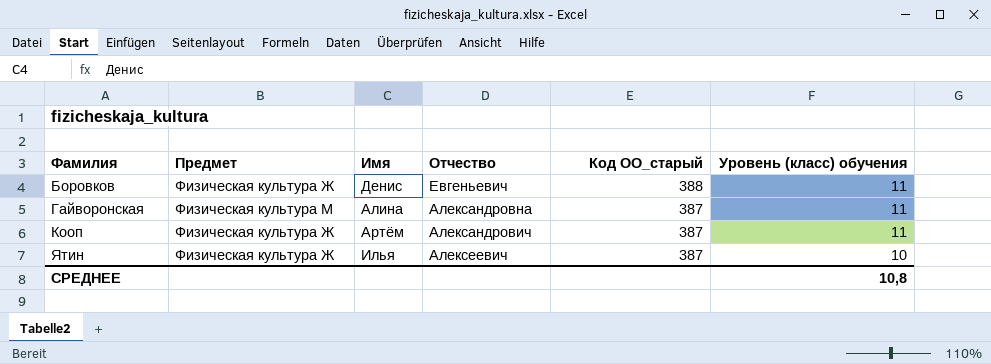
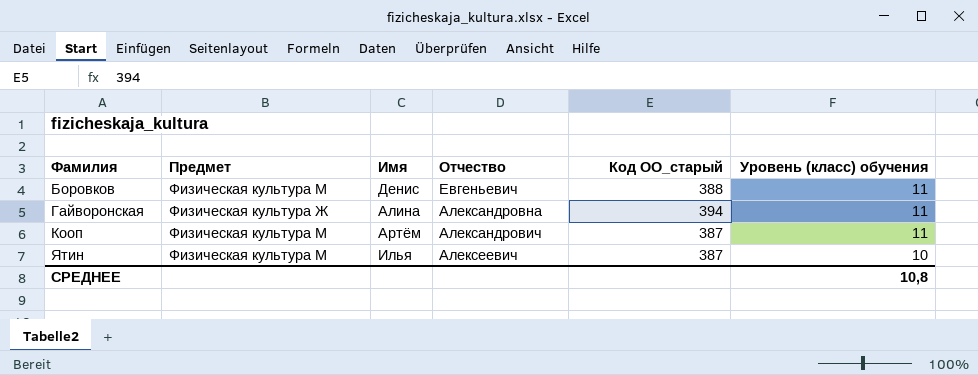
Боровков | Предмет: Физическая культура Ж -> Физическая культура М
Гайворонская | Предмет: Физическая культура М -> Физическая культура Ж
Гайворонская | Код ОО_старый: 387 -> 394
Кооп | Предмет: Физическая культура Ж -> Физическая культура М
Ятин | Предмет: Физическая культура Ж -> Физическая культура М

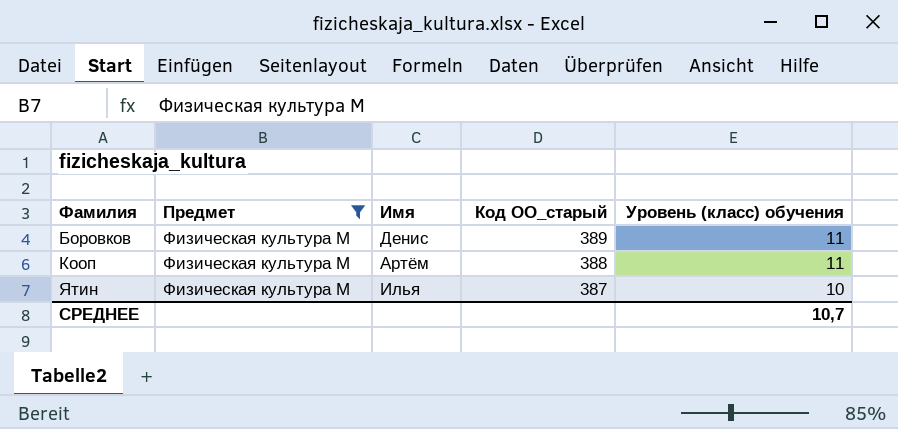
filter: none -> Предмет = Физическая культура М
column Отчество | position: 4 -> none
Боровков | Код ОО_старый: 388 -> 389
Кооп | Код ОО_старый: 387 -> 388
СРЕДНЕЕ | Уровень (класс) обучения: 10,8 -> 10,7

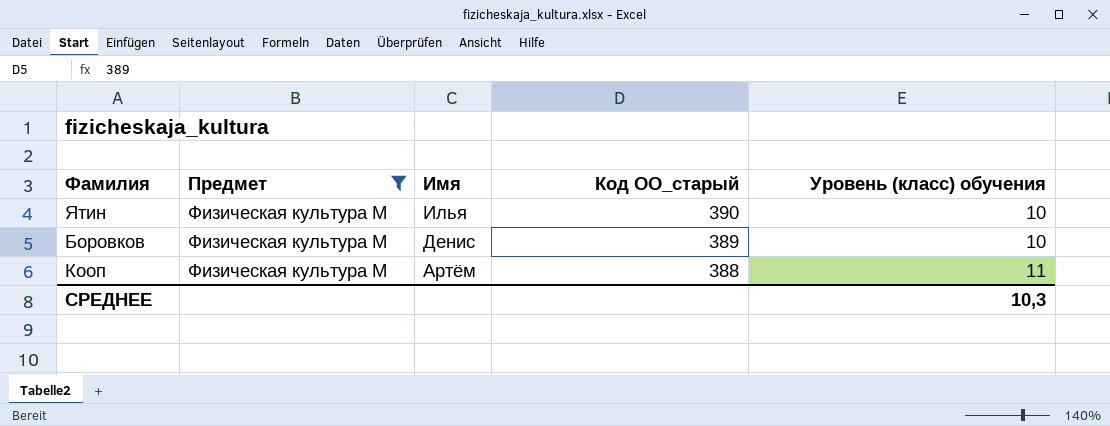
row order: Фамилия ascending -> Имя descending
Ятин | Код ОО_старый: 387 -> 390
Боровков | Уровень (класс) обучения: 11 -> 10
СРЕДНЕЕ | Уровень (класс) обучения: 10,7 -> 10,3

